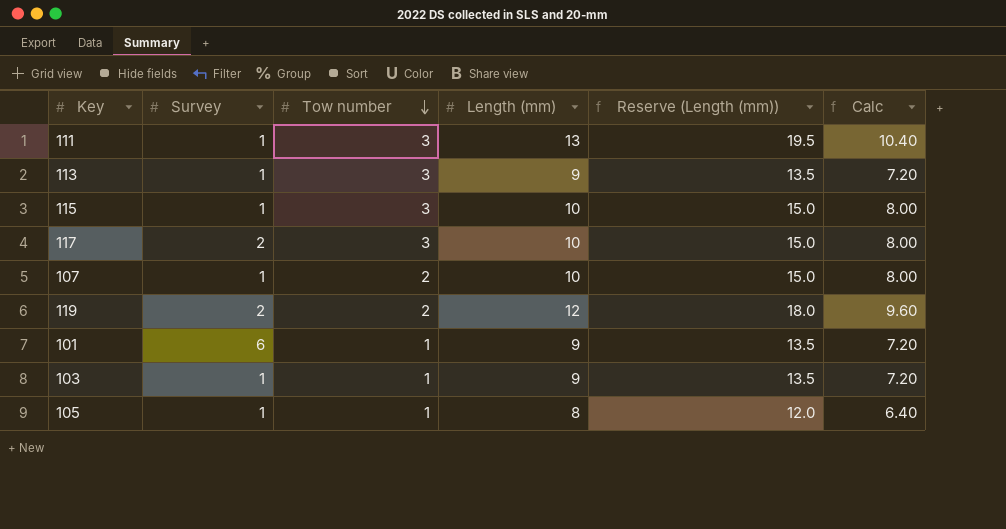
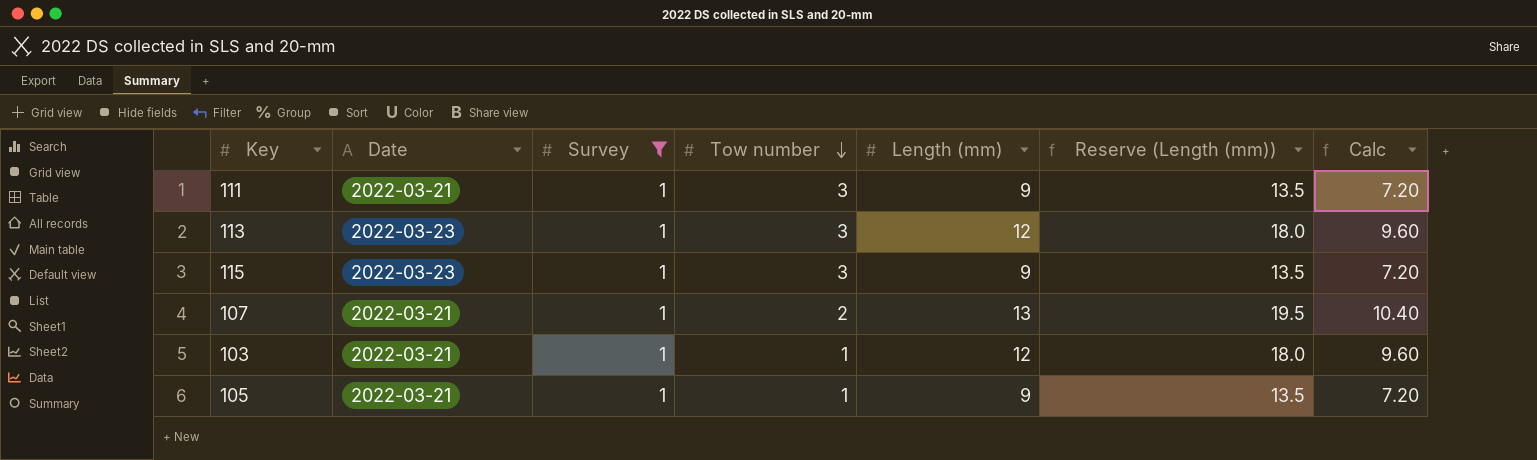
filter: none -> Survey = 1
column Date | position: none -> 2
111 | Length (mm): 13 -> 9
111 | Reserve (Length (mm)): 19.5 -> 13.5
111 | Calc: 10.40 -> 7.20
113 | Length (mm): 9 -> 12
113 | Reserve (Length (mm)): 13.5 -> 18.0
113 | Calc: 7.20 -> 9.60
115 | Length (mm): 10 -> 9
115 | Reserve (Length (mm)): 15.0 -> 13.5
115 | Calc: 8.00 -> 7.20
107 | Length (mm): 10 -> 13
107 | Reserve (Length (mm)): 15.0 -> 19.5
107 | Calc: 8.00 -> 10.40
103 | Length (mm): 9 -> 12
103 | Reserve (Length (mm)): 13.5 -> 18.0
103 | Calc: 7.20 -> 9.60
105 | Length (mm): 8 -> 9
105 | Reserve (Length (mm)): 12.0 -> 13.5
105 | Calc: 6.40 -> 7.20

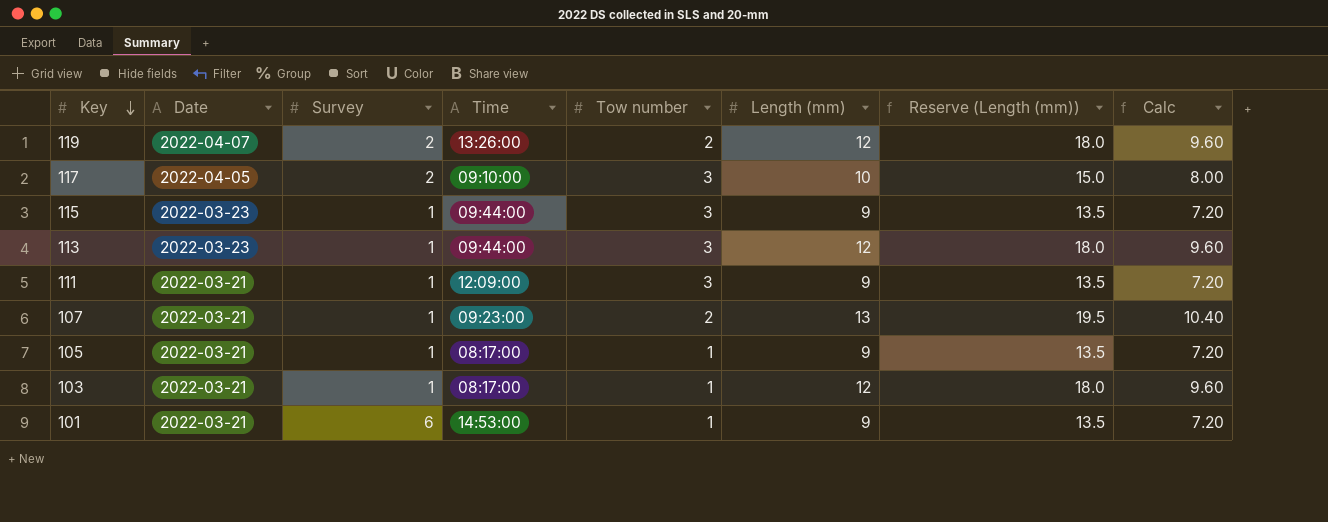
filter: Survey = 1 -> none
row order: Tow number descending -> Key descending
column Time | position: none -> 4

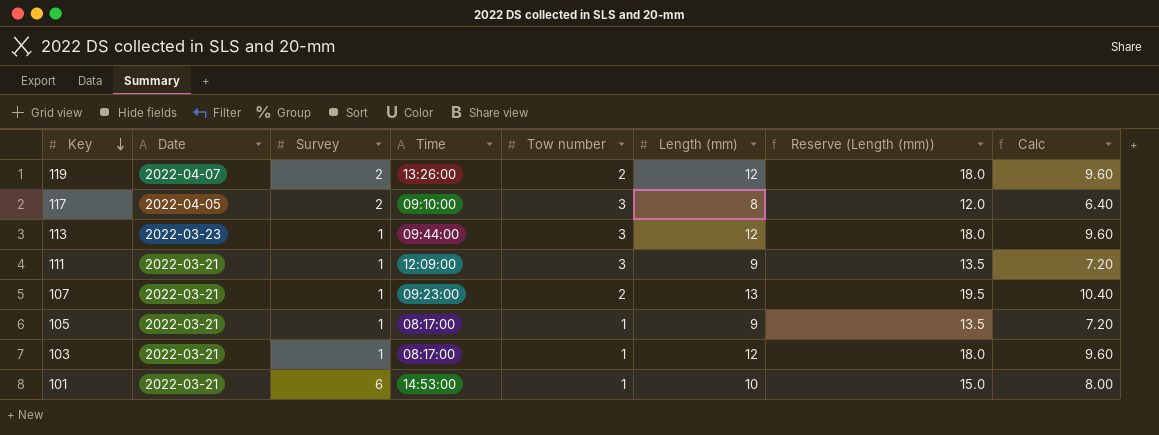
row 115: 2022-03-23 | 1 | 09:44:00 | 3 | 9 | 13.5 | 7.20 -> none
117 | Length (mm): 10 -> 8
117 | Reserve (Length (mm)): 15.0 -> 12.0
117 | Calc: 8.00 -> 6.40
101 | Length (mm): 9 -> 10
101 | Reserve (Length (mm)): 13.5 -> 15.0
101 | Calc: 7.20 -> 8.00

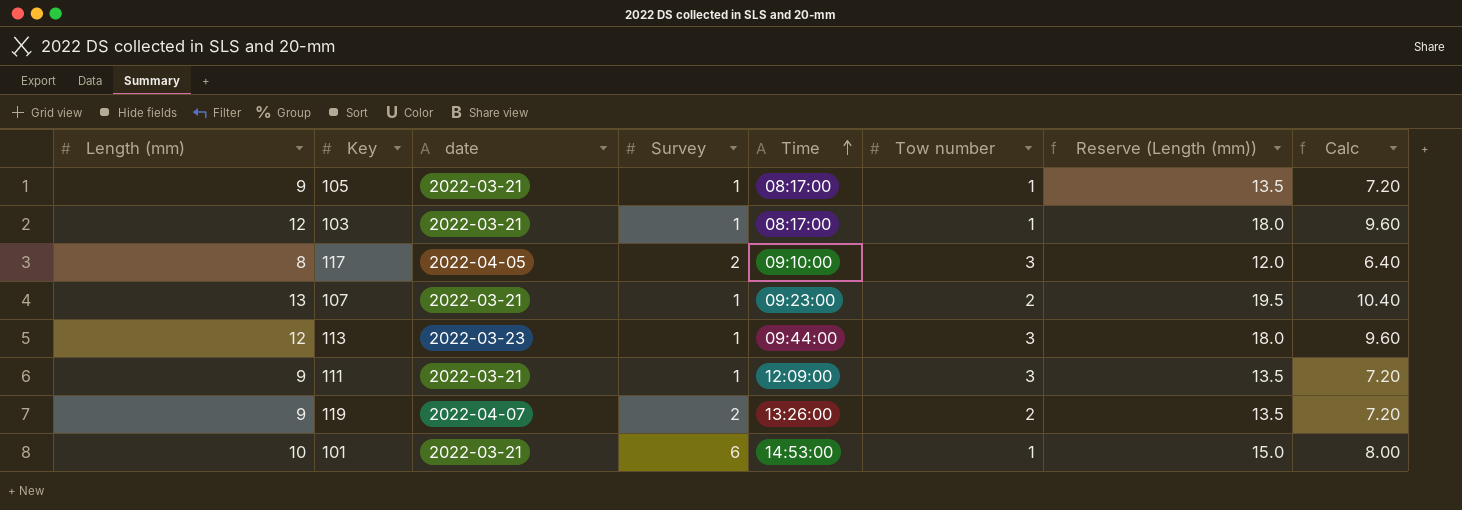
row order: Key descending -> Time ascending
column Length (mm) | position: 6 -> 1
column name: Date -> date
119 | Length (mm): 12 -> 9
119 | Reserve (Length (mm)): 18.0 -> 13.5
119 | Calc: 9.60 -> 7.20

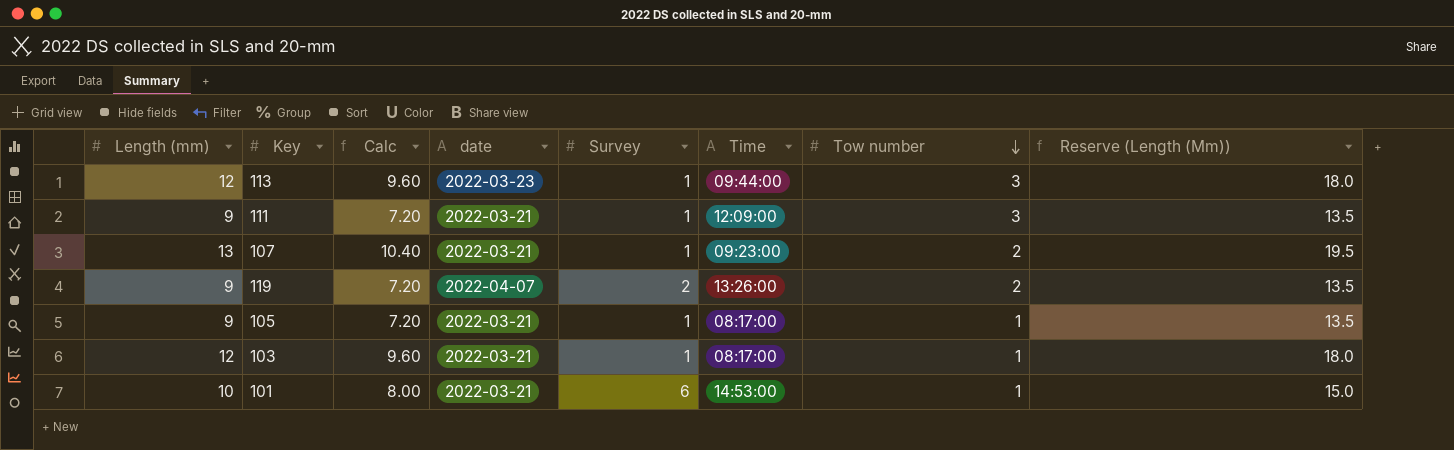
row order: Time ascending -> Tow number descending
column Calc | position: 8 -> 3
column name: Reserve (Length (mm)) -> Reserve (Length (Mm))
row 117: 8 | 2022-04-05 | 2 | 09:10:00 | 3 | 12.0 | 6.40 -> none

